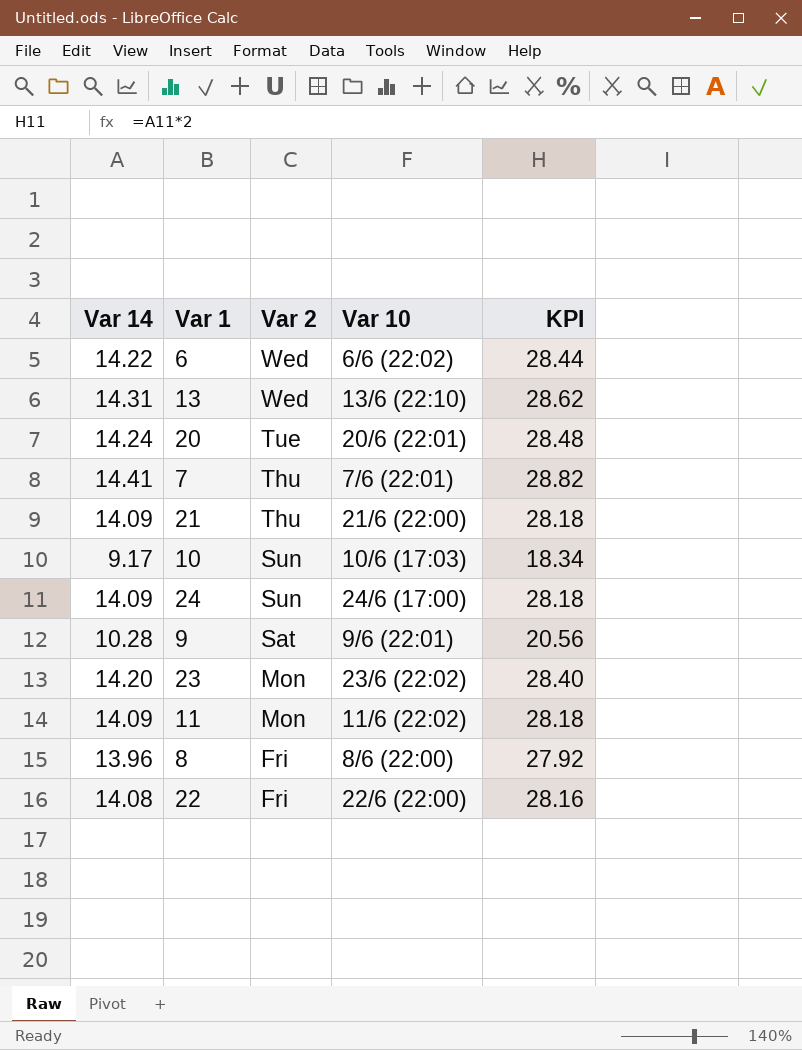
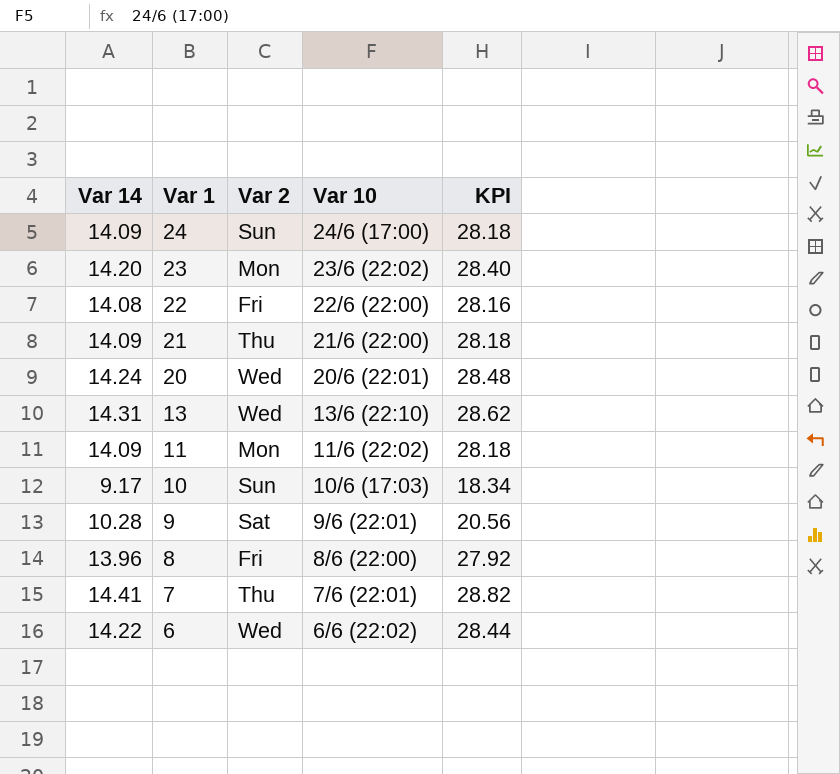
row order: Var 2 descending -> Var 1 descending
20 | Var 2: Tue -> Wed

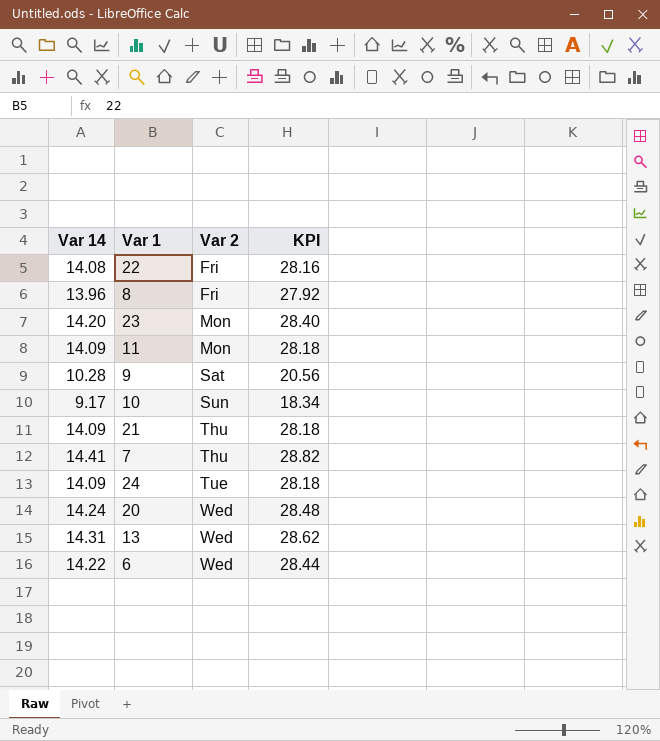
row order: Var 1 descending -> Var 2 ascending
column Var 10 | position: 4 -> none
24 | Var 2: Sun -> Tue

